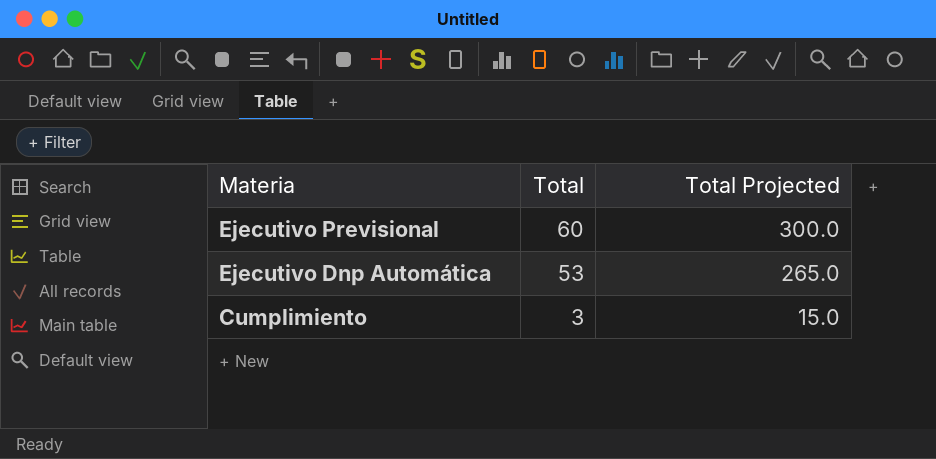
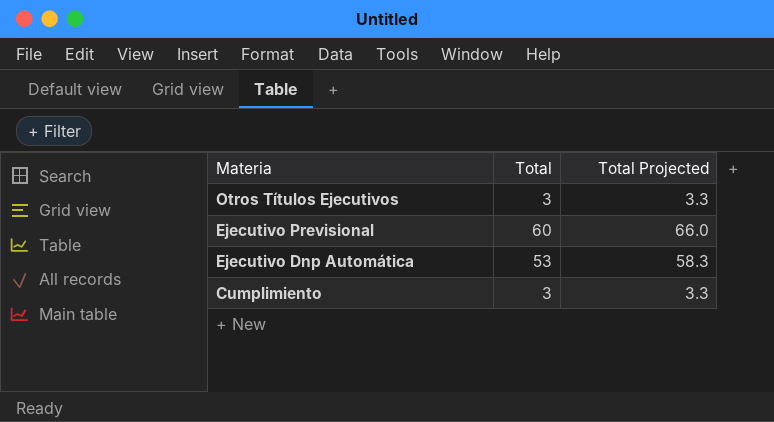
column Total Projected | formula: [Total] * 5 -> [Total] * 1.1
row Otros Títulos Ejecutivos: none -> 3 | 3.3

